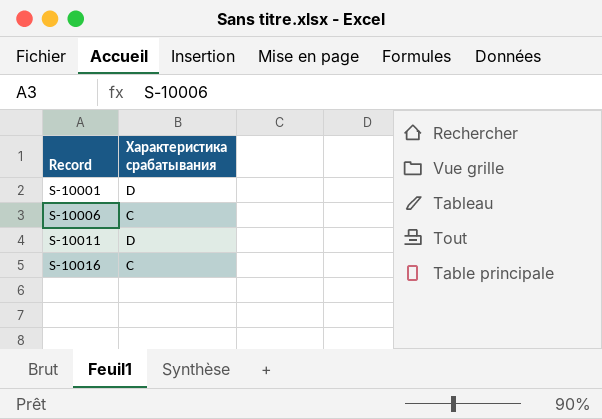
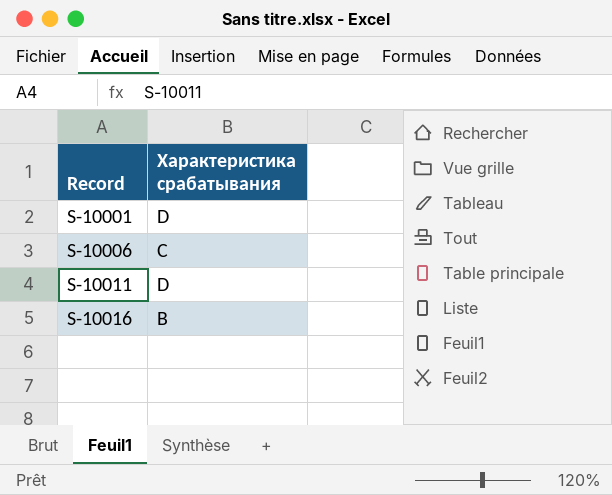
S-10016 | Характеристика срабатывания: C -> B

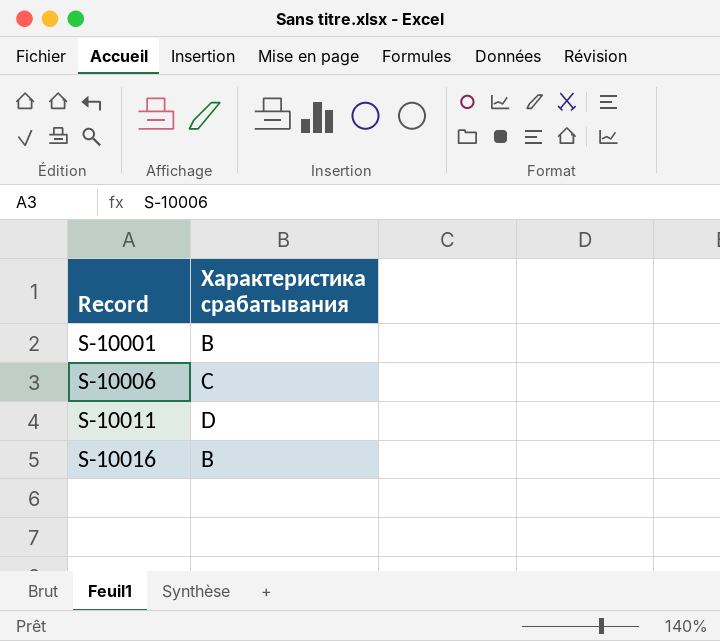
S-10001 | Характеристика срабатывания: D -> B

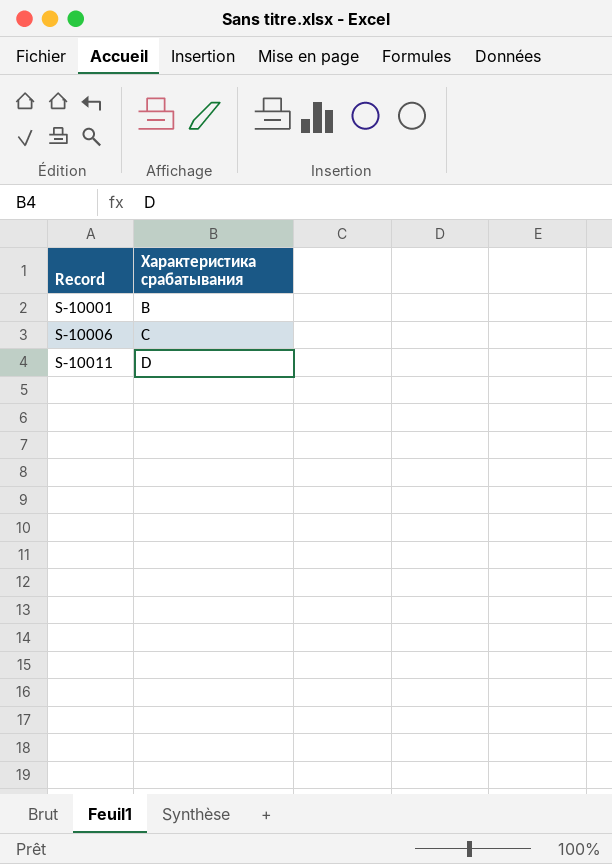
row S-10016: B -> none

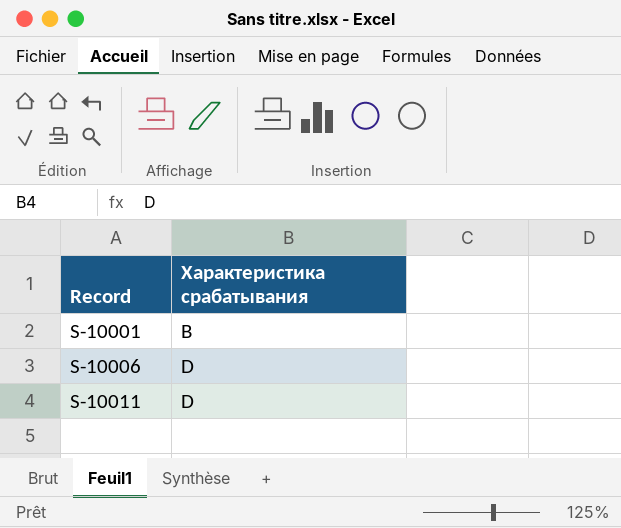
S-10006 | Характеристика срабатывания: C -> D

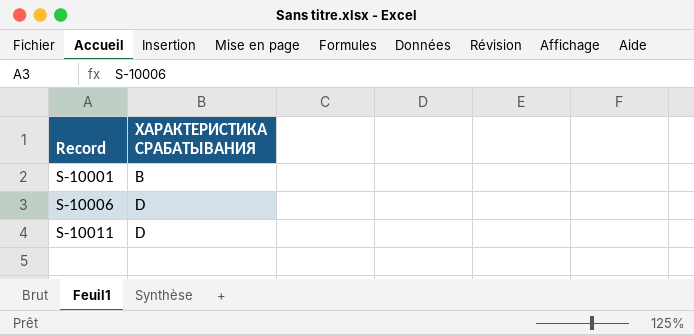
column name: Характеристика срабатывания -> ХАРАКТЕРИСТИКА СРАБАТЫВАНИЯ

